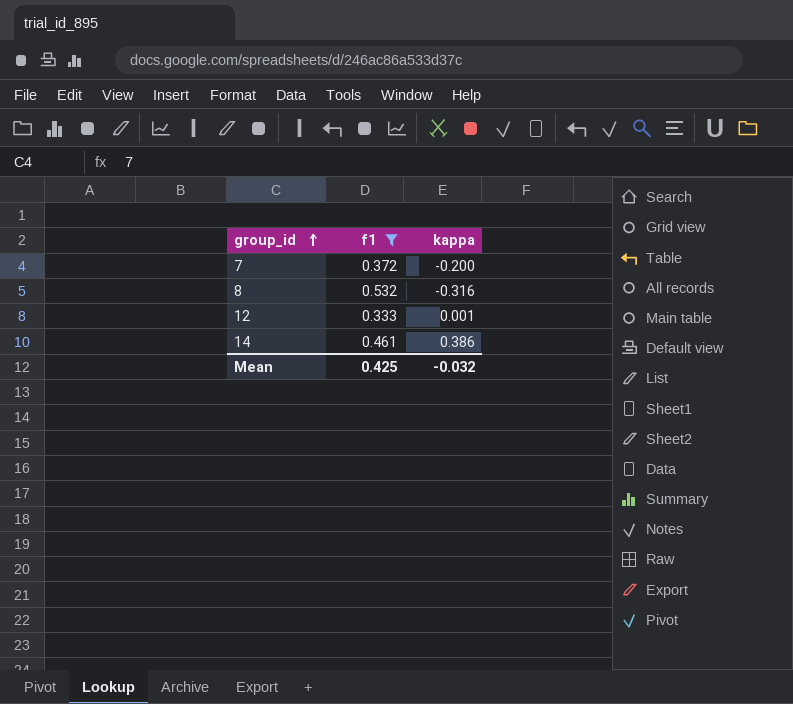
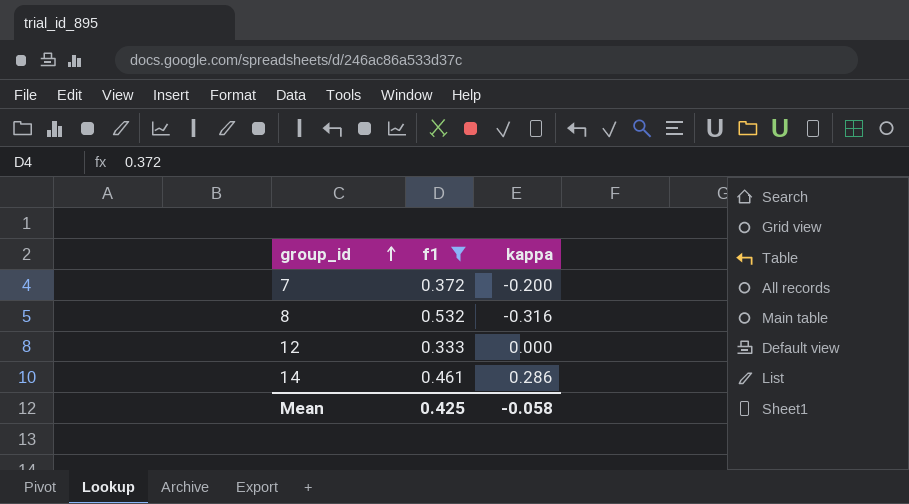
12 | kappa: 0.001 -> 0.000
14 | kappa: 0.386 -> 0.286
Mean | kappa: -0.032 -> -0.058

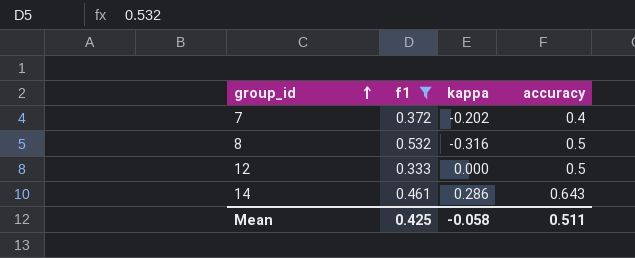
column accuracy | position: none -> 4
7 | kappa: -0.200 -> -0.202

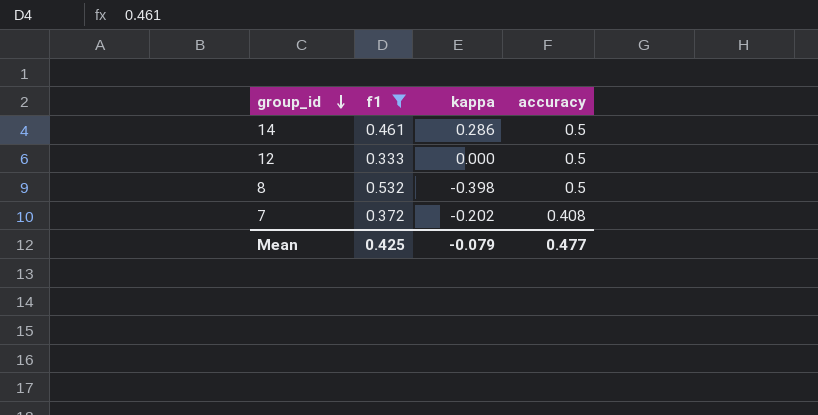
row order: group_id ascending -> group_id descending
14 | accuracy: 0.643 -> 0.5
8 | kappa: -0.316 -> -0.398
7 | accuracy: 0.4 -> 0.408
Mean | kappa: -0.058 -> -0.079
Mean | accuracy: 0.511 -> 0.477

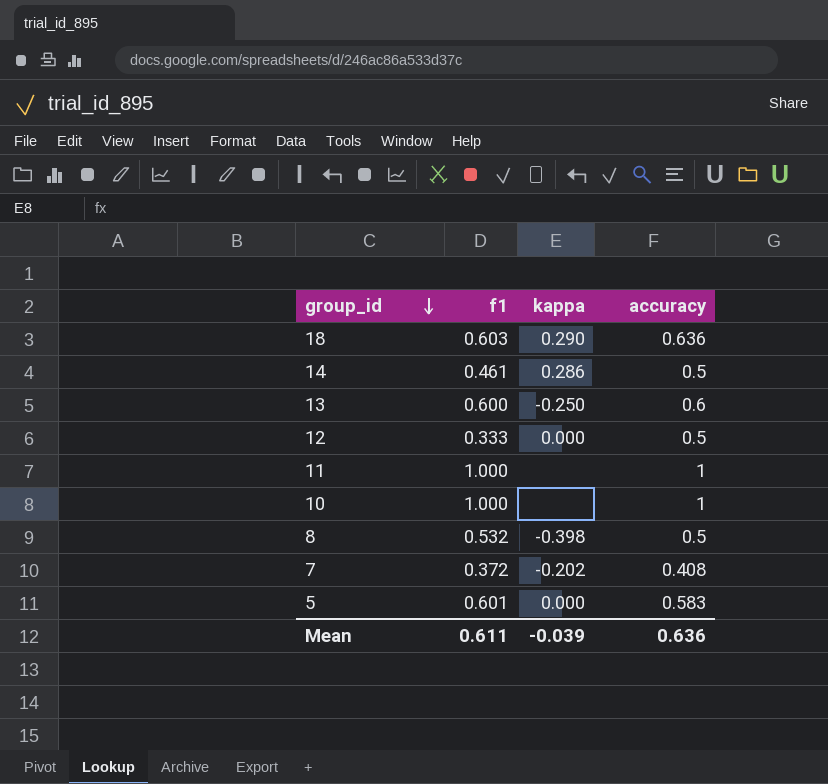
filter: f1 <= 0.532 -> none
Mean | f1: 0.425 -> 0.611
Mean | kappa: -0.079 -> -0.039
Mean | accuracy: 0.477 -> 0.636

